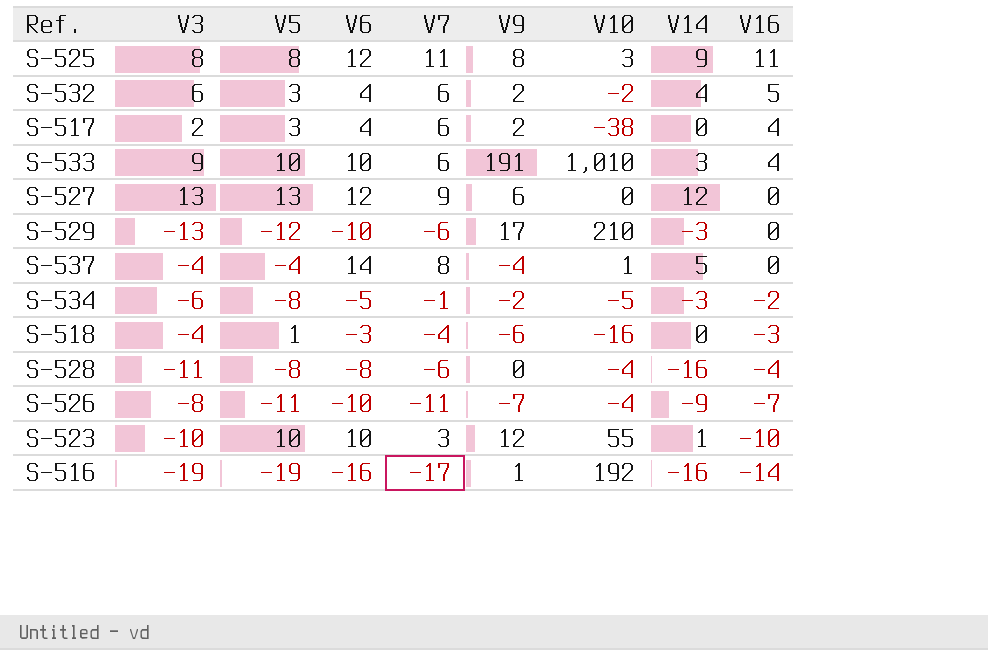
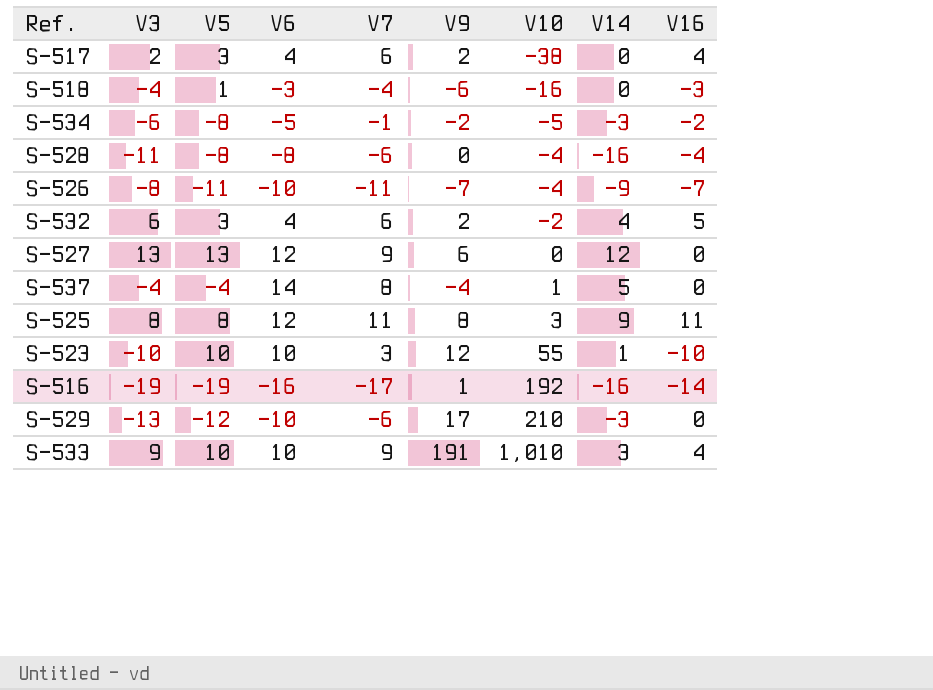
row order: V16 descending -> V10 ascending
S-533 | V7: 6 -> 9

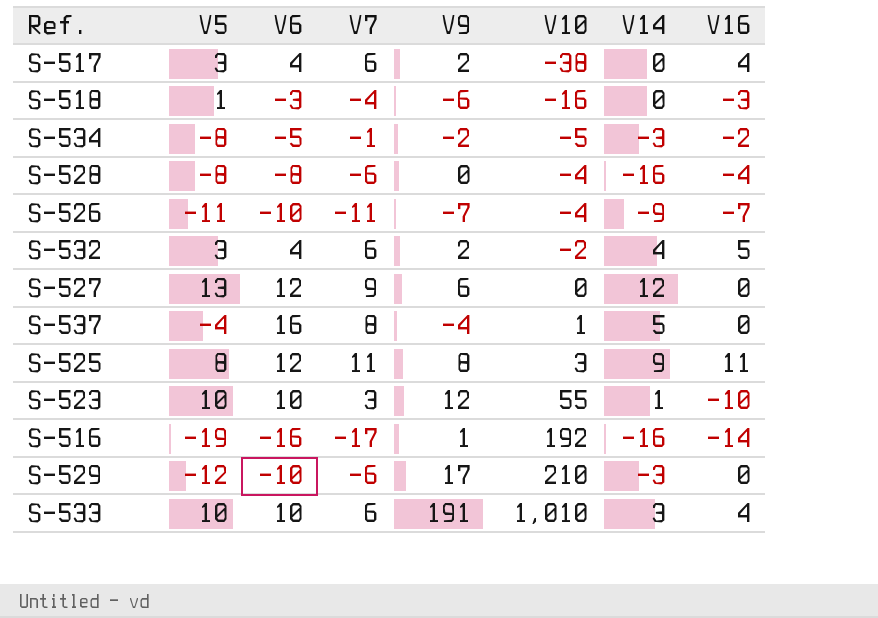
column V3 | position: 2 -> none
S-537 | V6: 14 -> 16
S-533 | V7: 9 -> 6

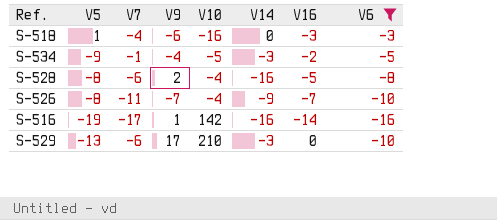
filter: none -> V6 <= -3
column V6 | position: 3 -> 8
S-534 | V5: -8 -> -9
S-534 | V9: -2 -> -4
S-528 | V9: 0 -> 2
S-528 | V16: -4 -> -5
S-526 | V5: -11 -> -8
S-516 | V10: 192 -> 142
S-529 | V5: -12 -> -13

